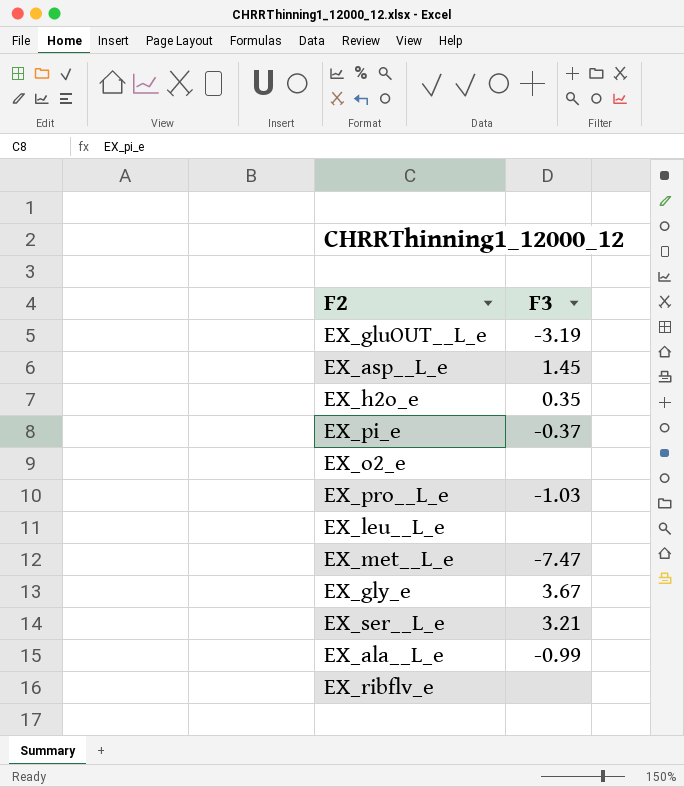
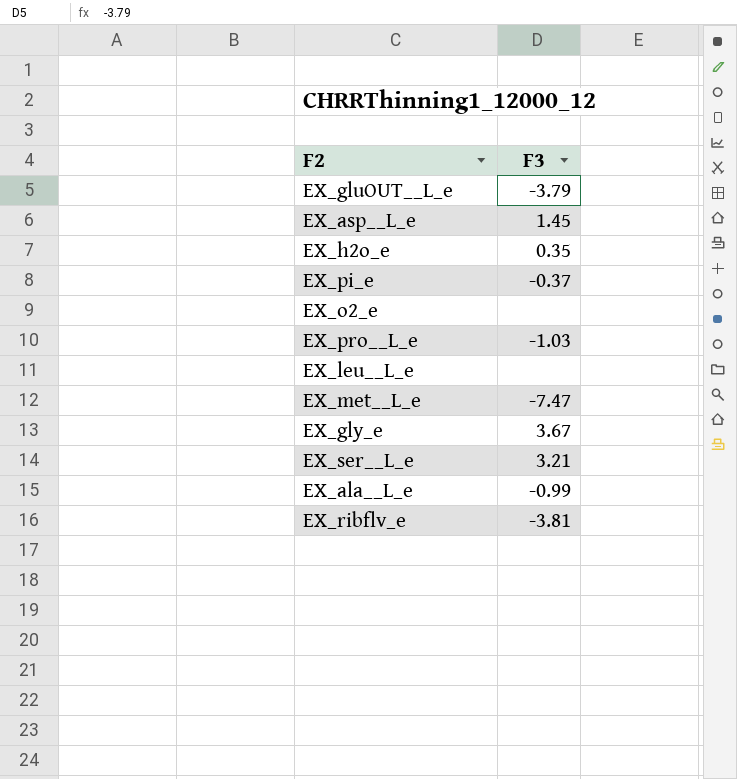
EX_gluOUT__L_e | F3: -3.19 -> -3.79
EX_ribflv_e | F3: none -> -3.81

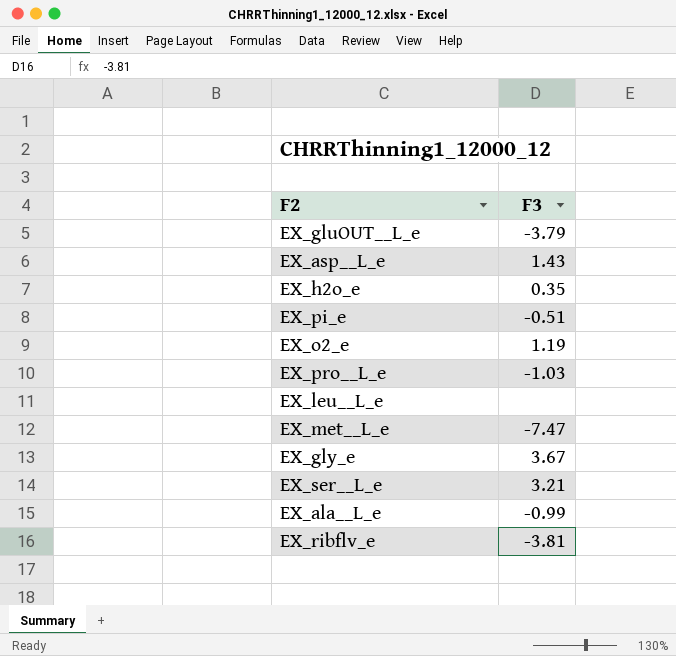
EX_asp__L_e | F3: 1.45 -> 1.43
EX_pi_e | F3: -0.37 -> -0.51
EX_o2_e | F3: none -> 1.19

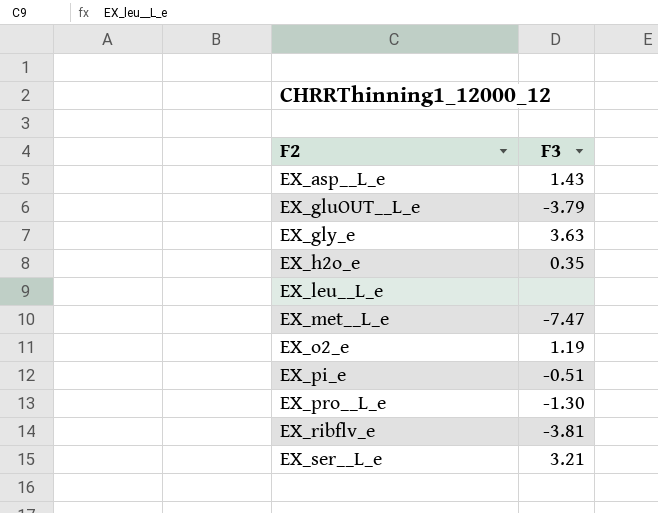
row order: none -> F2 ascending
row EX_ala__L_e: -0.99 -> none
EX_gly_e | F3: 3.67 -> 3.63
EX_pro__L_e | F3: -1.03 -> -1.30

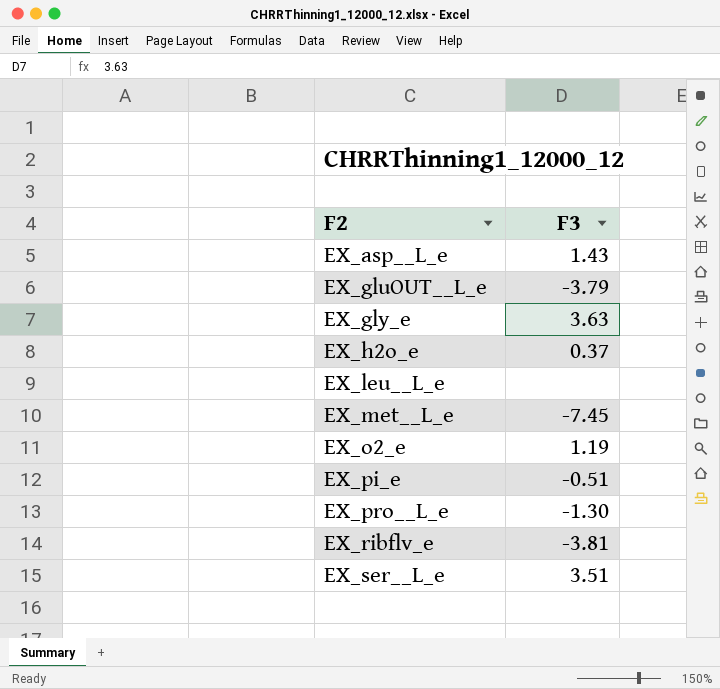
EX_h2o_e | F3: 0.35 -> 0.37
EX_met__L_e | F3: -7.47 -> -7.45
EX_ser__L_e | F3: 3.21 -> 3.51

